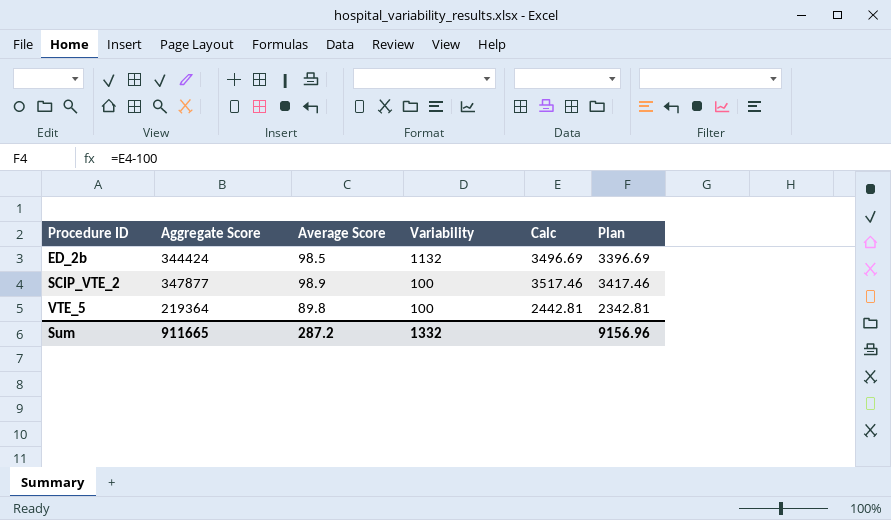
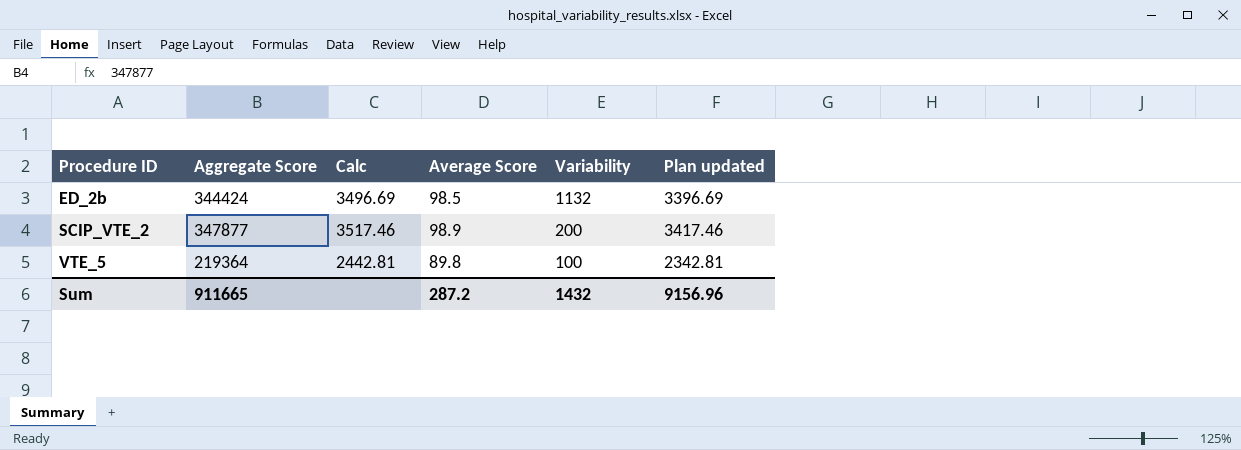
column Calc | position: 5 -> 3
column name: Plan -> Plan updated
SCIP_VTE_2 | Variability: 100 -> 200
Sum | Variability: 1332 -> 1432

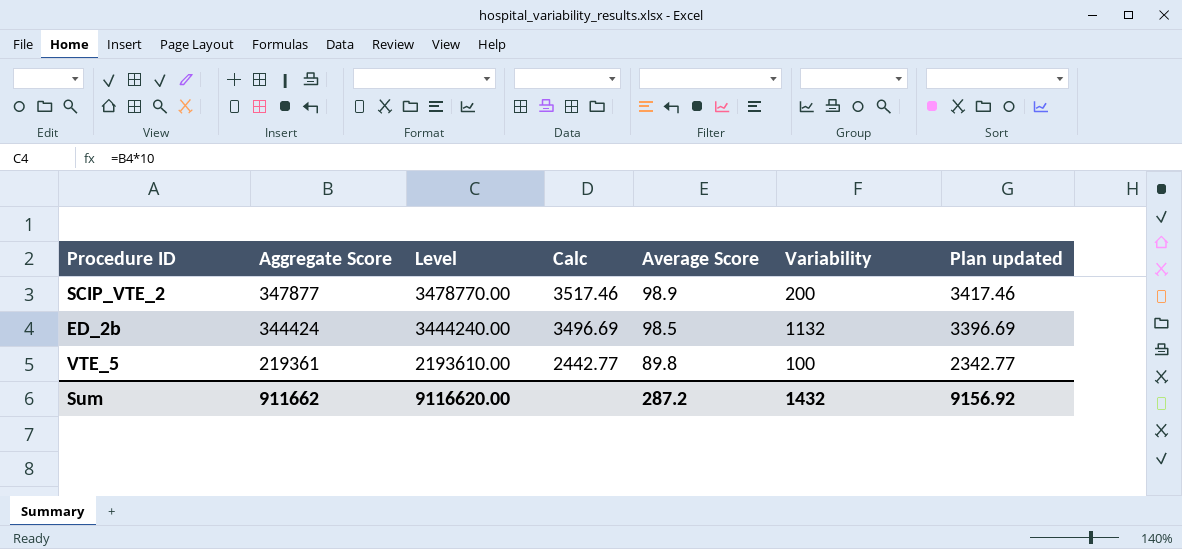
row order: Procedure ID ascending -> Aggregate Score descending
column Level | formula: none -> [Aggregate Score] * 10
VTE_5 | Aggregate Score: 219364 -> 219361
VTE_5 | Calc: 2442.81 -> 2442.77
VTE_5 | Plan updated: 2342.81 -> 2342.77
Sum | Aggregate Score: 911665 -> 911662
Sum | Plan updated: 9156.96 -> 9156.92

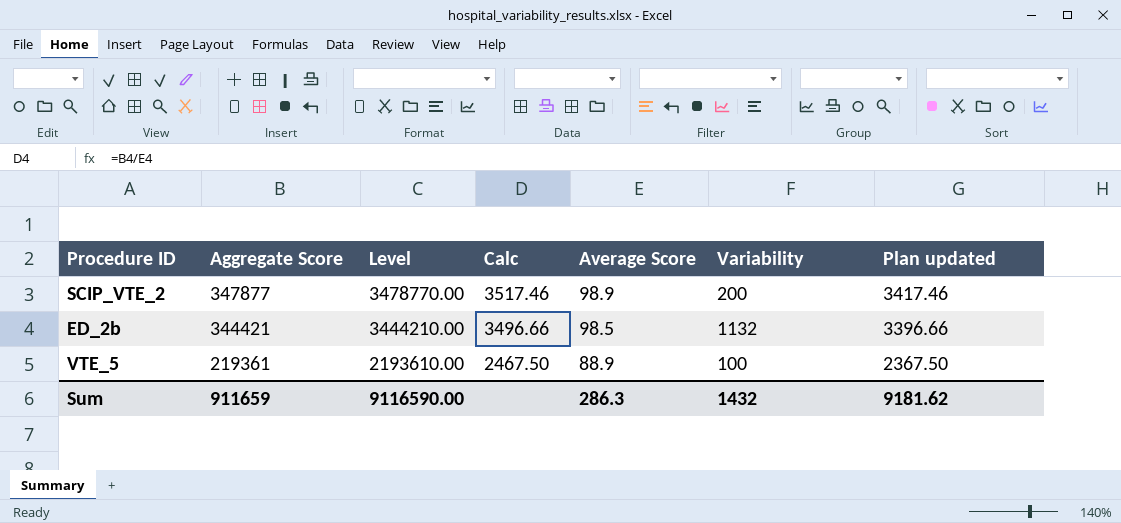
ED_2b | Aggregate Score: 344424 -> 344421
ED_2b | Level: 3444240.00 -> 3444210.00
ED_2b | Calc: 3496.69 -> 3496.66
ED_2b | Plan updated: 3396.69 -> 3396.66
VTE_5 | Calc: 2442.77 -> 2467.50
VTE_5 | Average Score: 89.8 -> 88.9
VTE_5 | Plan updated: 2342.77 -> 2367.50
Sum | Aggregate Score: 911662 -> 911659
Sum | Level: 9116620.00 -> 9116590.00
Sum | Average Score: 287.2 -> 286.3
Sum | Plan updated: 9156.92 -> 9181.62

